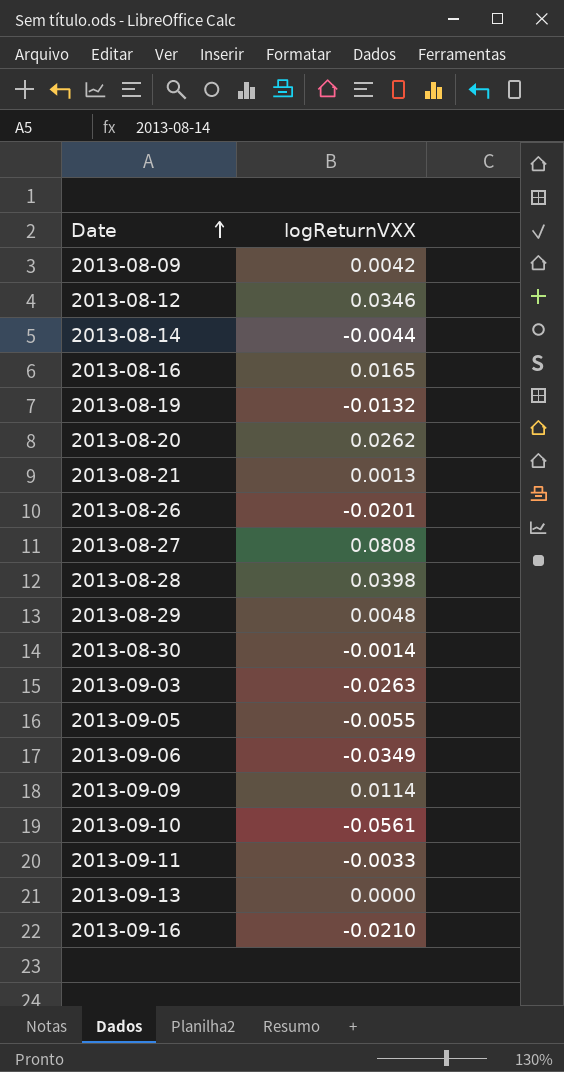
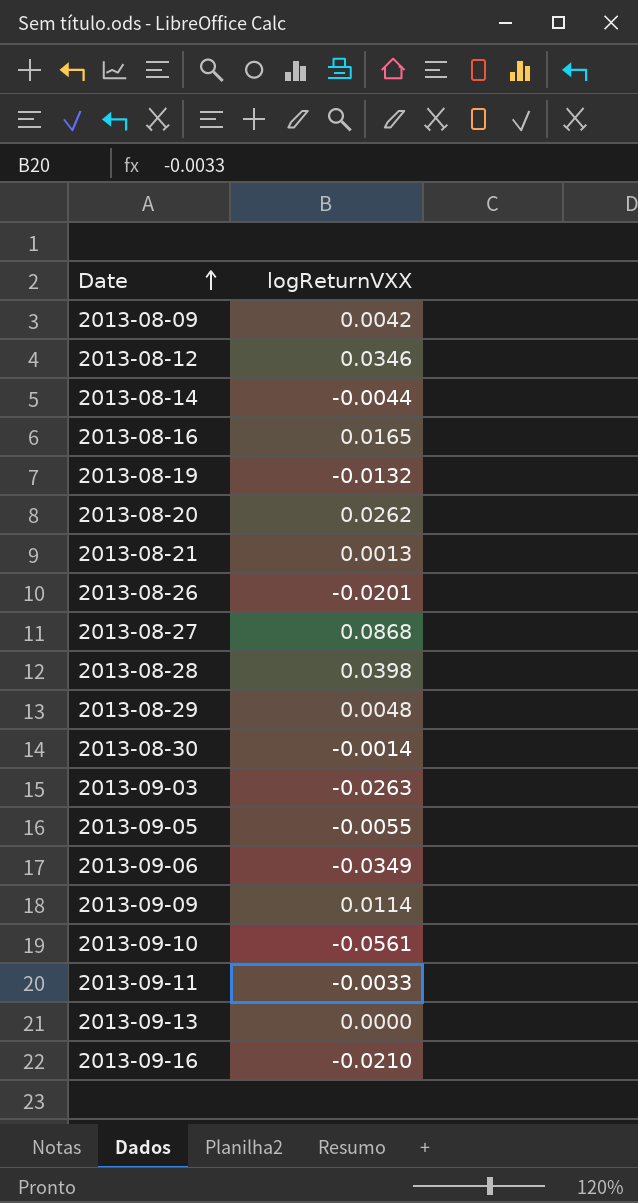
2013-08-27 | logReturnVXX: 0.0808 -> 0.0868

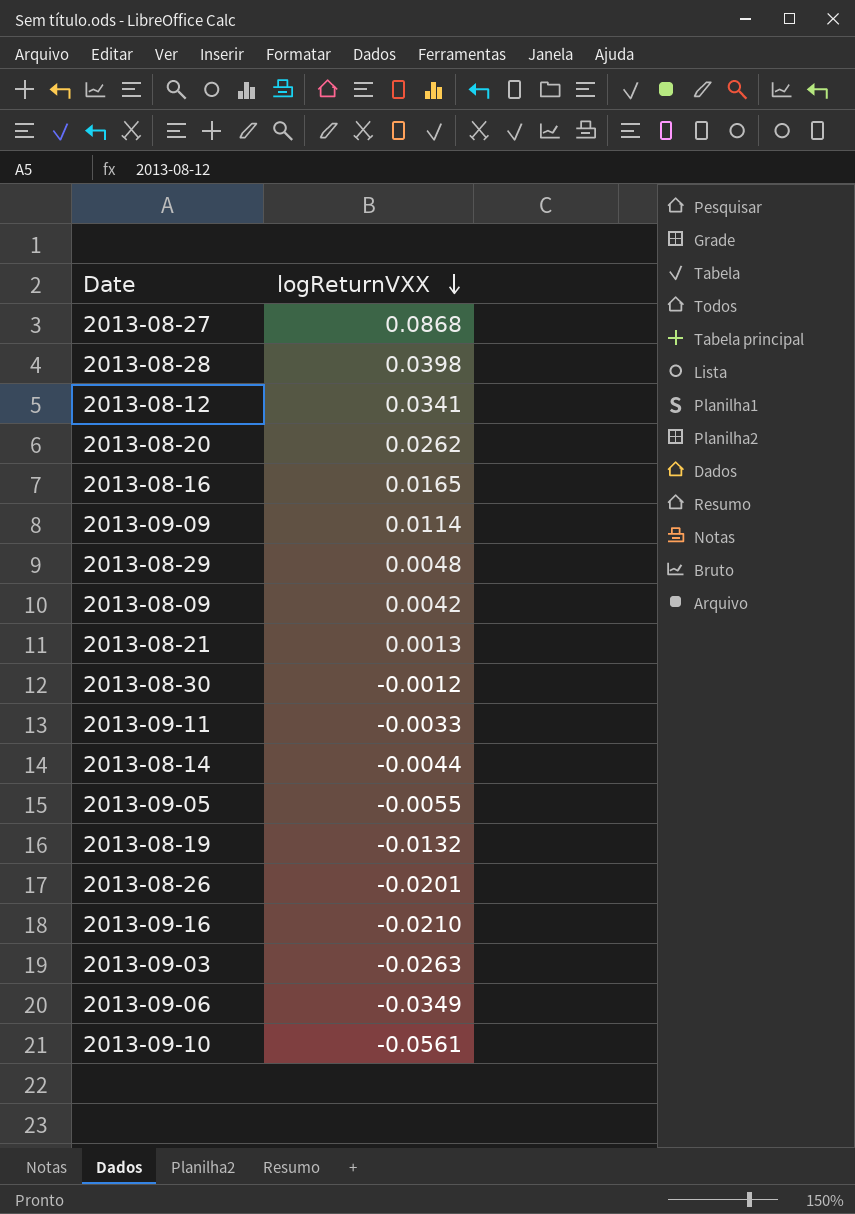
row order: Date ascending -> logReturnVXX descending
row 2013-09-13: 0.0000 -> none
2013-08-12 | logReturnVXX: 0.0346 -> 0.0341
2013-08-30 | logReturnVXX: -0.0014 -> -0.0012

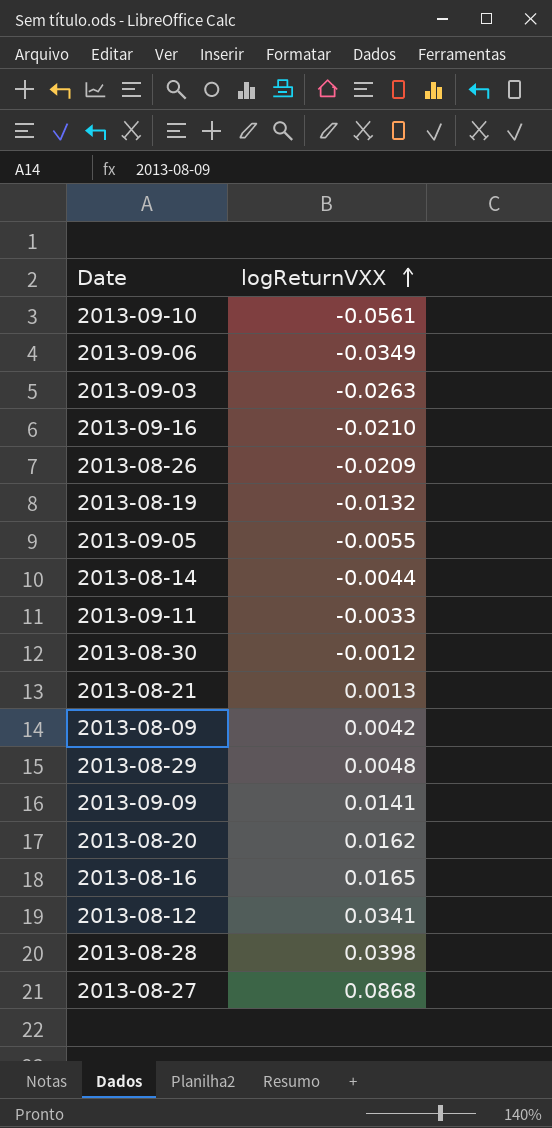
row order: logReturnVXX descending -> logReturnVXX ascending
2013-08-26 | logReturnVXX: -0.0201 -> -0.0209
2013-09-09 | logReturnVXX: 0.0114 -> 0.0141
2013-08-20 | logReturnVXX: 0.0262 -> 0.0162

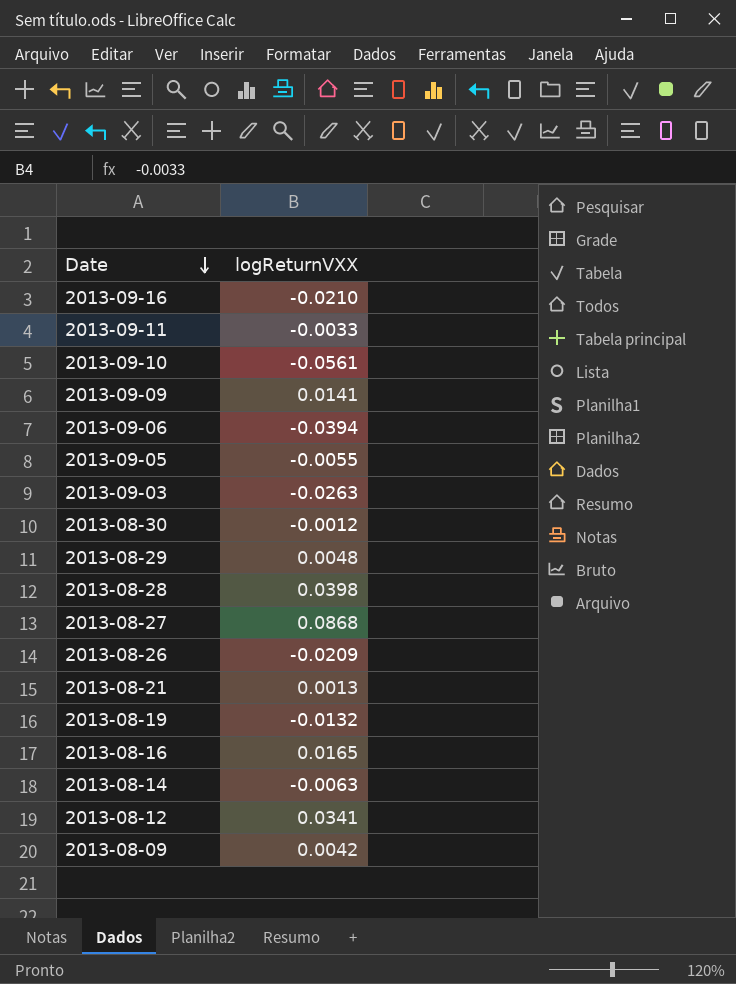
row order: logReturnVXX ascending -> Date descending
row 2013-08-20: 0.0162 -> none
2013-09-06 | logReturnVXX: -0.0349 -> -0.0394
2013-08-14 | logReturnVXX: -0.0044 -> -0.0063

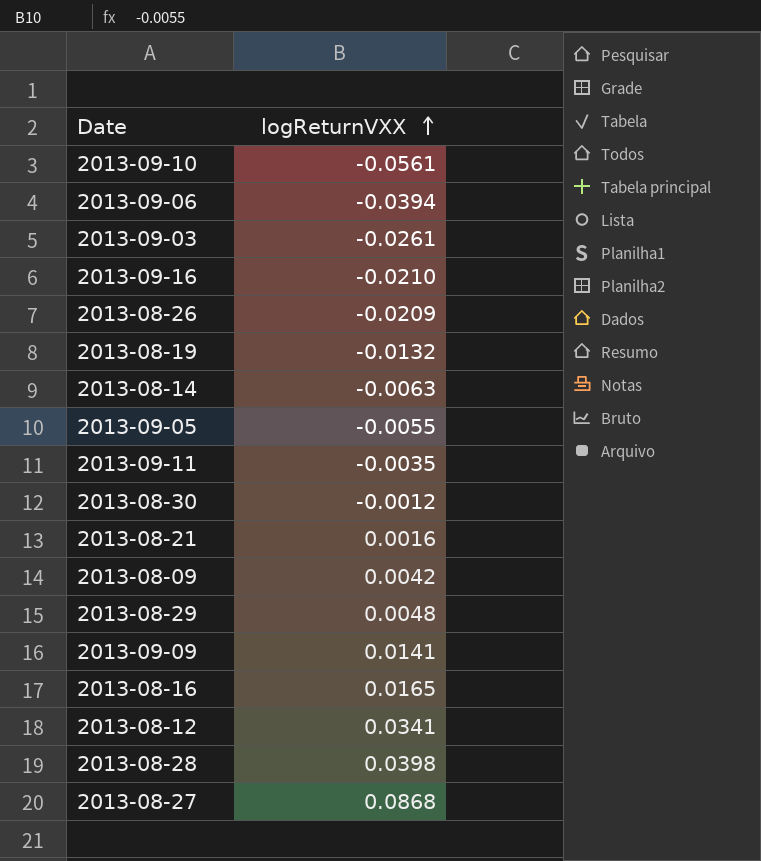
row order: Date descending -> logReturnVXX ascending
2013-09-03 | logReturnVXX: -0.0263 -> -0.0261
2013-09-11 | logReturnVXX: -0.0033 -> -0.0035
2013-08-21 | logReturnVXX: 0.0013 -> 0.0016

